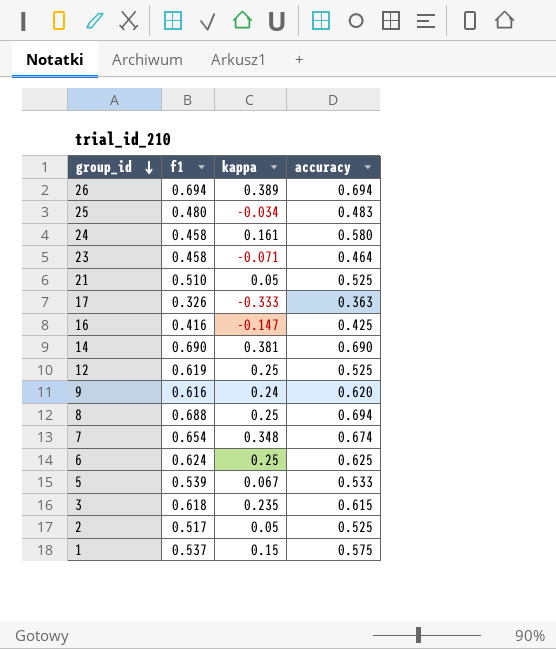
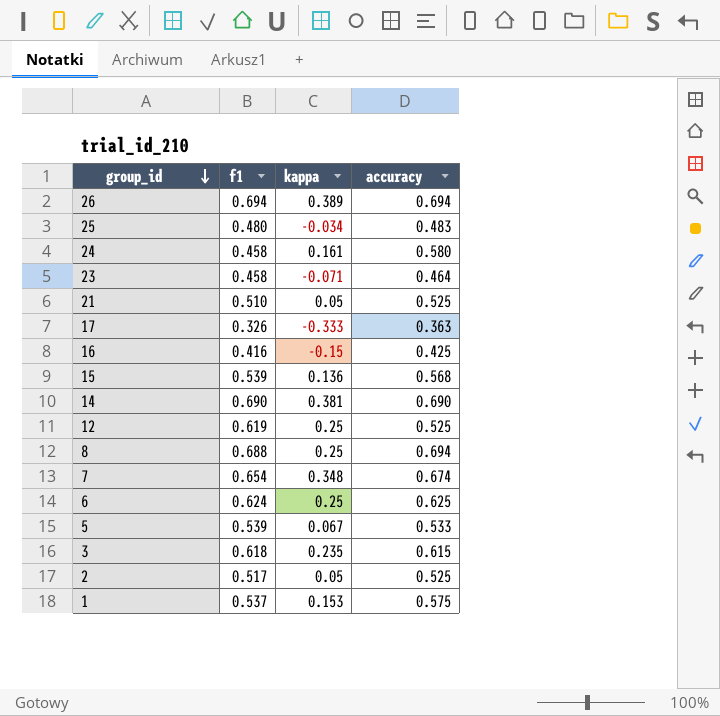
row 9: 0.616 | 0.24 | 0.620 -> none
16 | kappa: -0.147 -> -0.15
row 15: none -> 0.539 | 0.136 | 0.568
1 | kappa: 0.15 -> 0.153

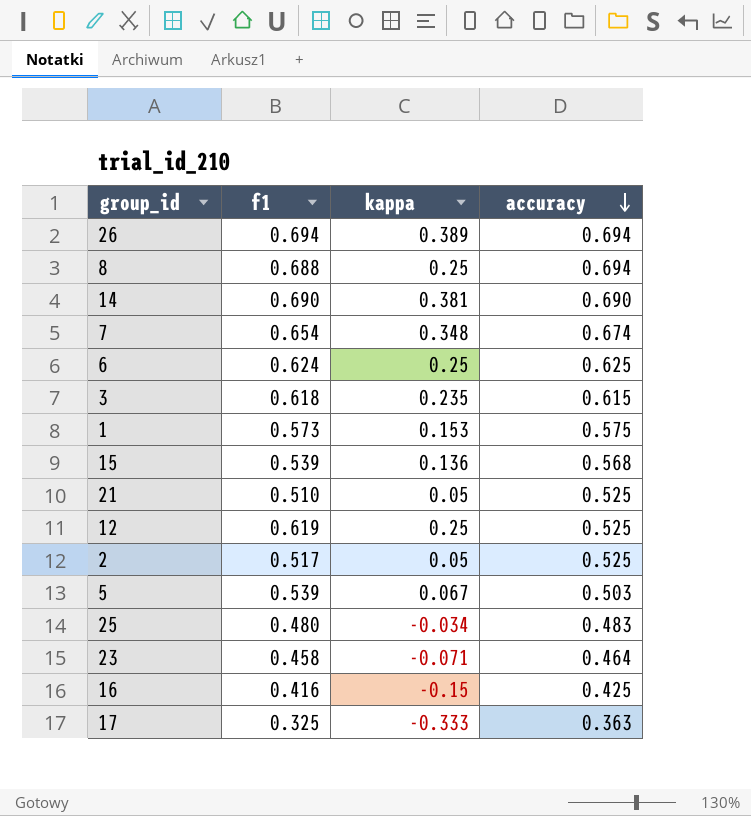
row order: group_id descending -> accuracy descending
row 24: 0.458 | 0.161 | 0.580 -> none
1 | f1: 0.537 -> 0.573
5 | accuracy: 0.533 -> 0.503
17 | f1: 0.326 -> 0.325

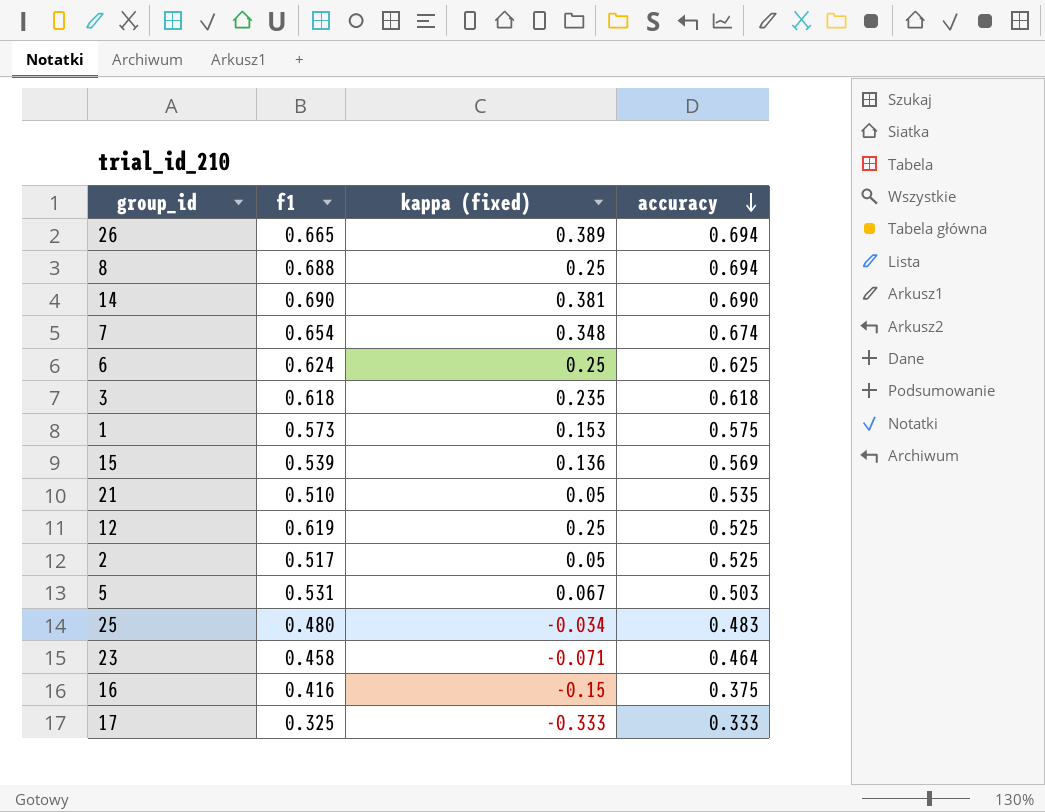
column name: kappa -> kappa (fixed)
26 | f1: 0.694 -> 0.665
3 | accuracy: 0.615 -> 0.618
15 | accuracy: 0.568 -> 0.569
21 | accuracy: 0.525 -> 0.535
5 | f1: 0.539 -> 0.531
16 | accuracy: 0.425 -> 0.375
17 | accuracy: 0.363 -> 0.333

